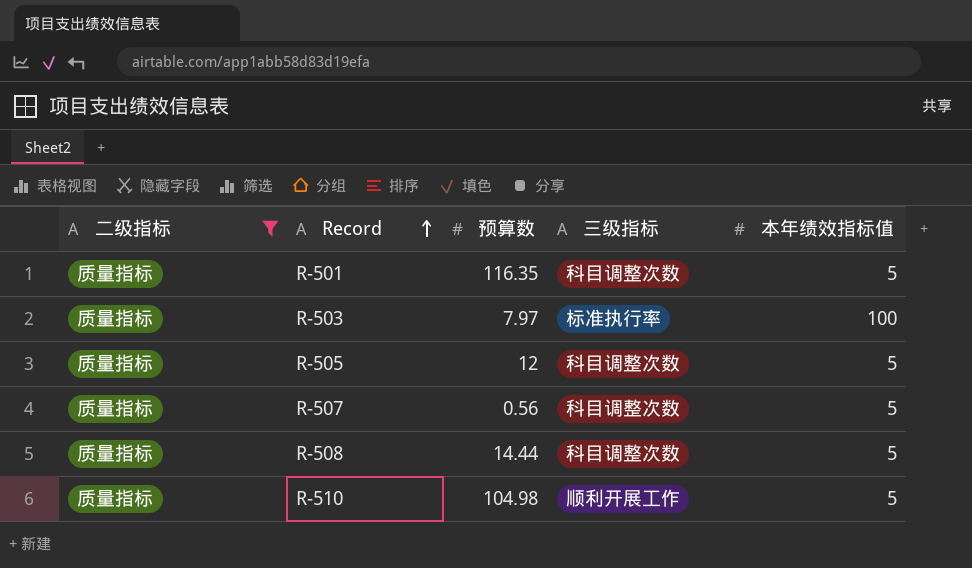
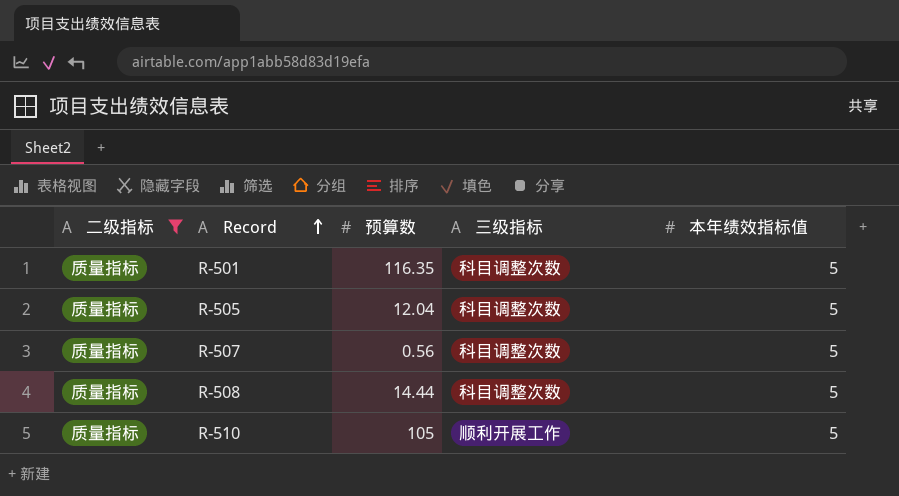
row R-503: 质量指标 | 7.97 | 标准执行率 | 100 -> none
R-505 | 预算数: 12 -> 12.04
R-510 | 预算数: 104.98 -> 105

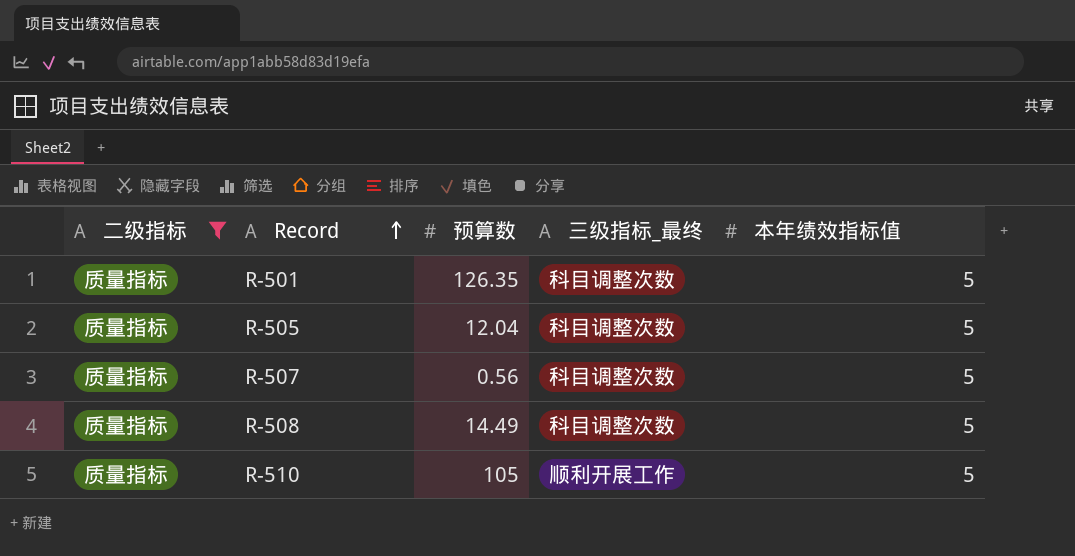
column name: 三级指标 -> 三级指标_最终
R-501 | 预算数: 116.35 -> 126.35
R-508 | 预算数: 14.44 -> 14.49

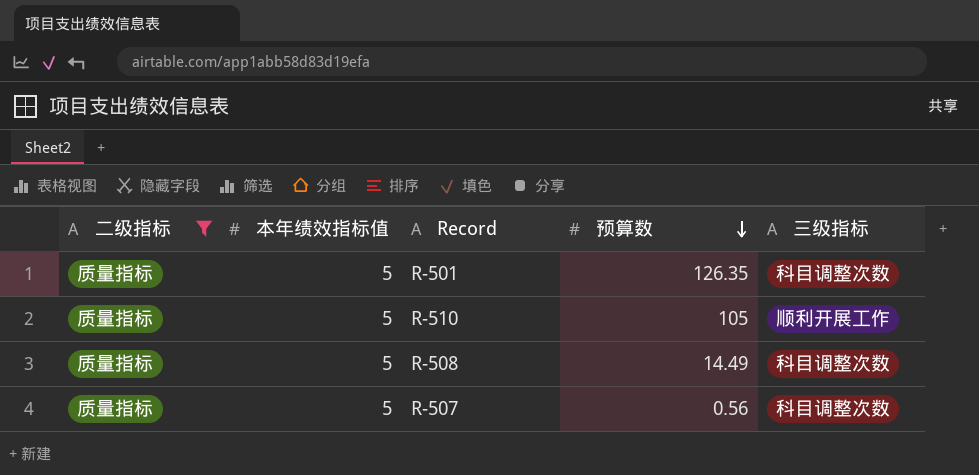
row order: Record ascending -> 预算数 descending
column 本年绩效指标值 | position: 5 -> 2
column name: 三级指标_最终 -> 三级指标
row R-505: 质量指标 | 12.04 | 科目调整次数 | 5 -> none

